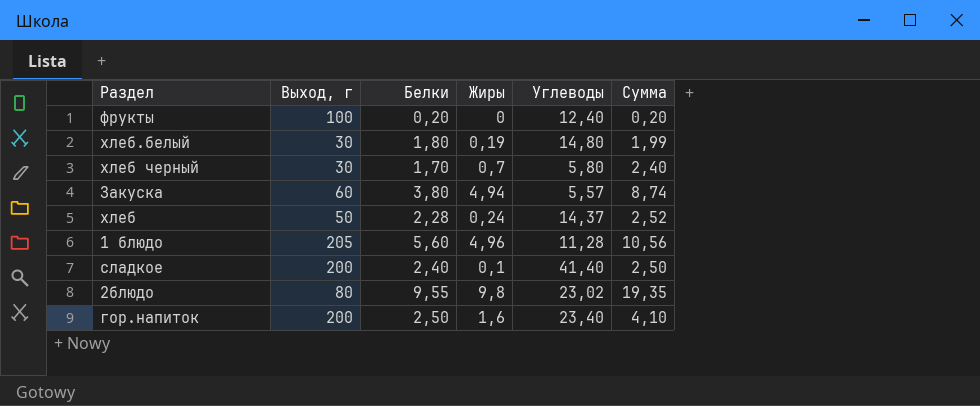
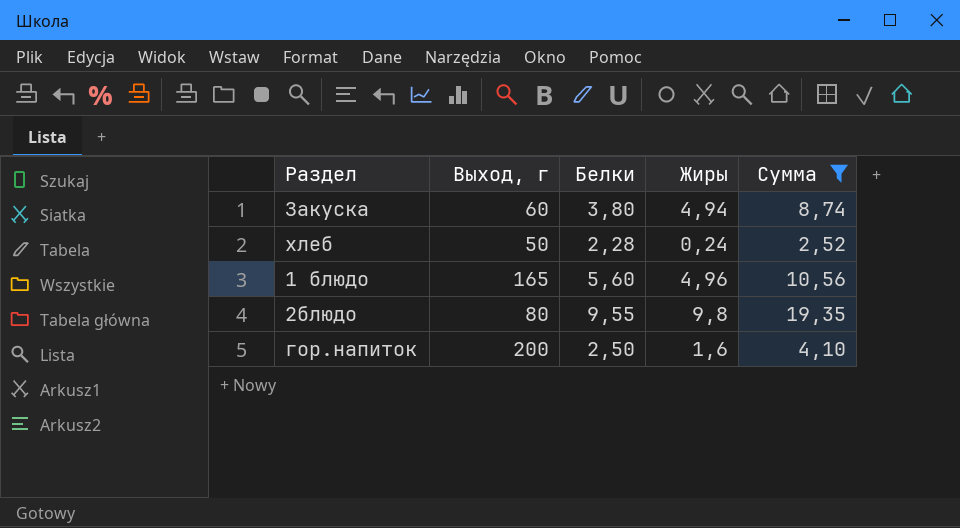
filter: none -> Сумма >= 2,52
column Углеводы | position: 5 -> none
1 блюдо | Выход, г: 205 -> 165

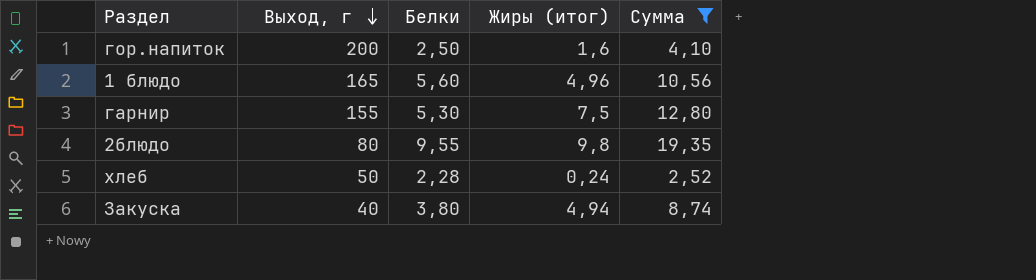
row order: none -> Выход, г descending
column name: Жиры -> Жиры (итог)
row гарнир: none -> 155 | 5,30 | 7,5 | 12,80
Закуска | Выход, г: 60 -> 40

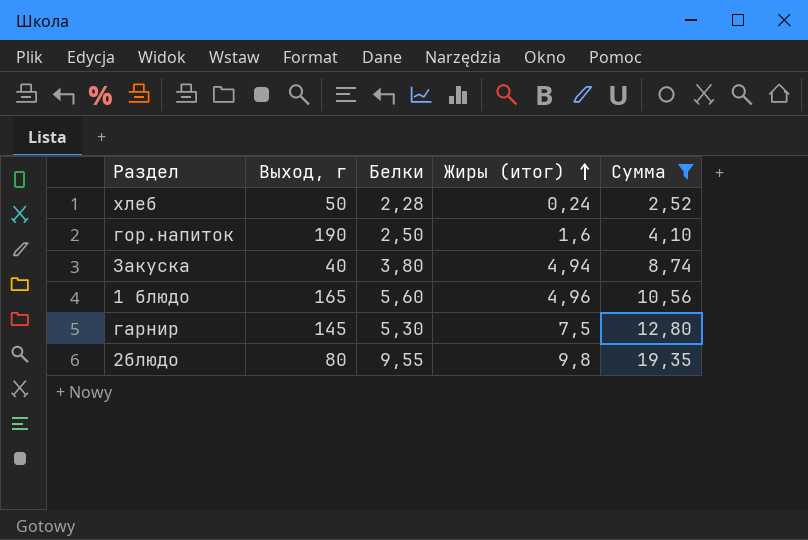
row order: Выход, г descending -> Жиры (итог) ascending
гор.напиток | Выход, г: 200 -> 190
гарнир | Выход, г: 155 -> 145

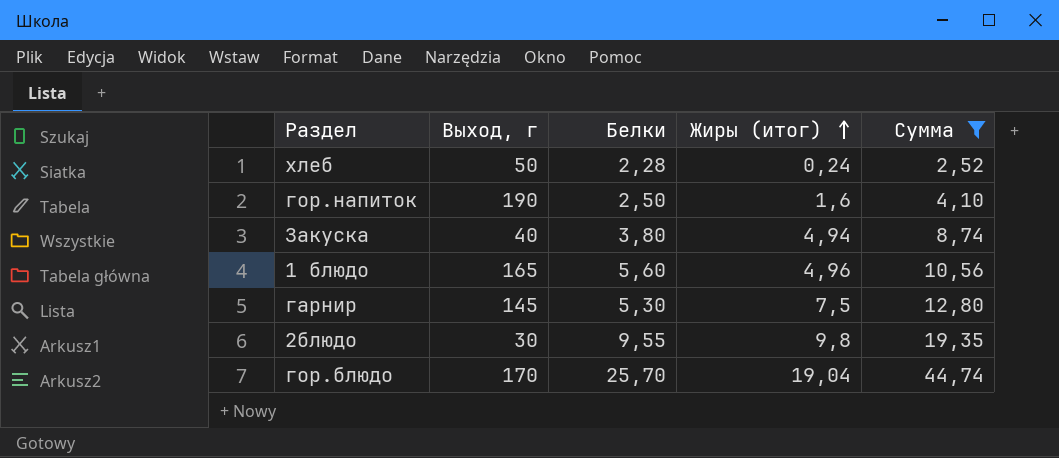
2блюдо | Выход, г: 80 -> 30
row гор.блюдо: none -> 170 | 25,70 | 19,04 | 44,74

